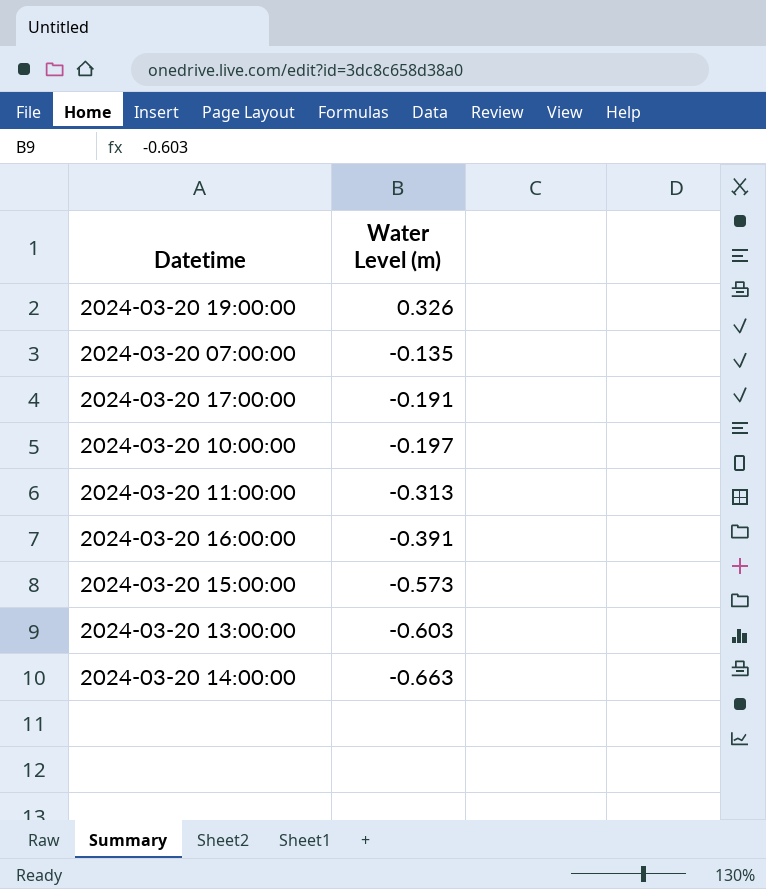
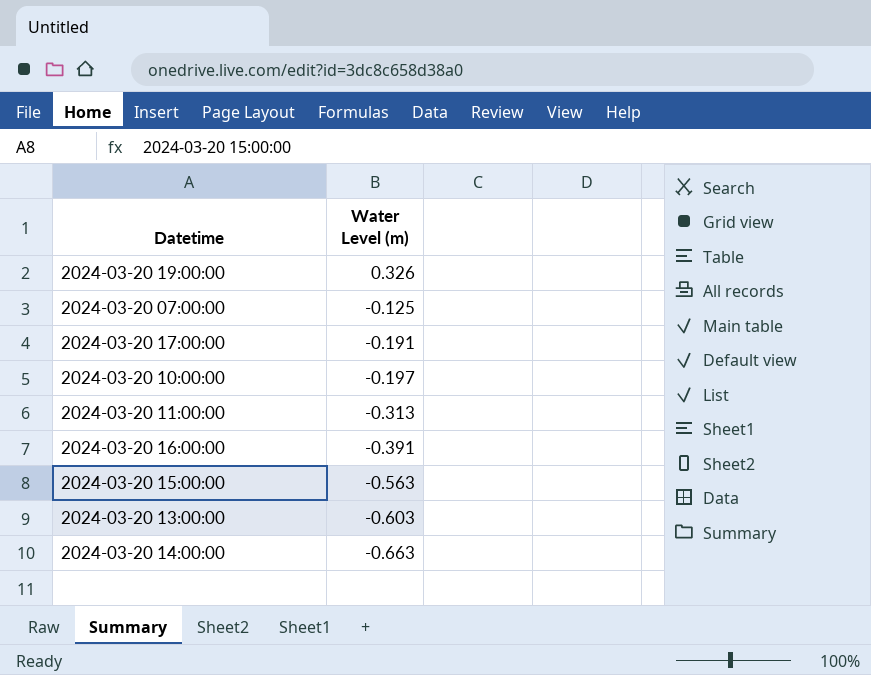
2024-03-20 07:00:00 | Water Level (m): -0.135 -> -0.125
2024-03-20 15:00:00 | Water Level (m): -0.573 -> -0.563

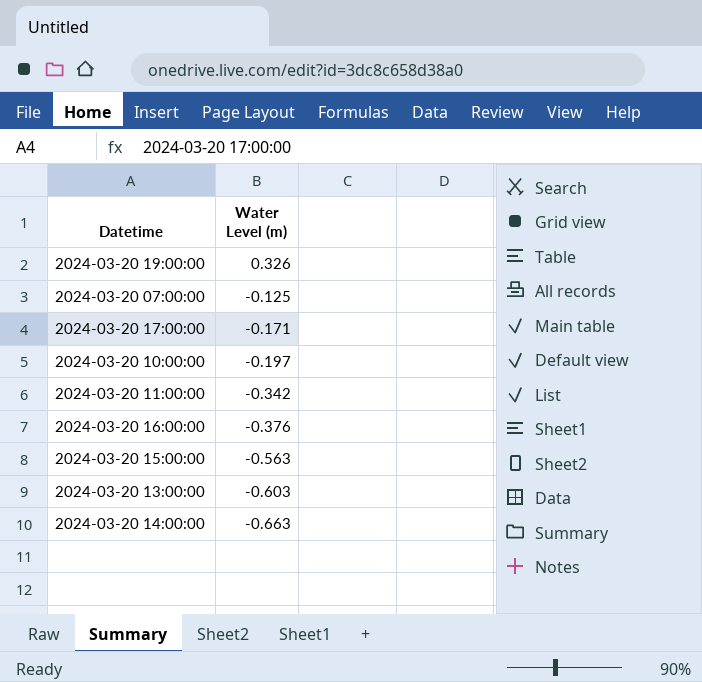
2024-03-20 17:00:00 | Water Level (m): -0.191 -> -0.171
2024-03-20 11:00:00 | Water Level (m): -0.313 -> -0.342
2024-03-20 16:00:00 | Water Level (m): -0.391 -> -0.376

